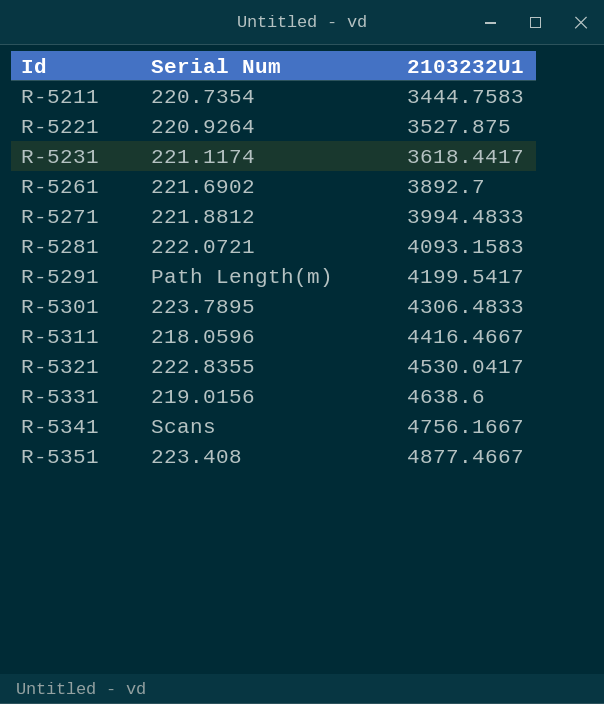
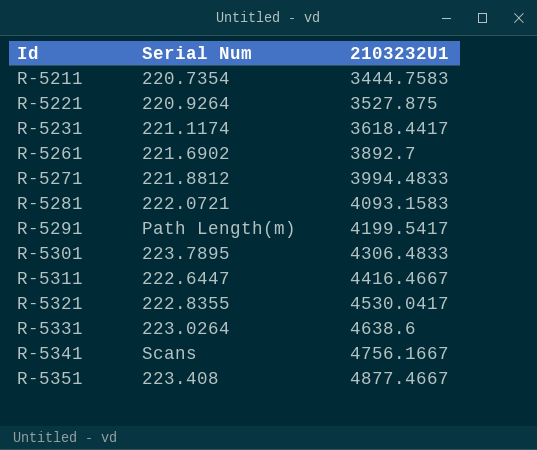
R-5311 | Serial Num: 218.0596 -> 222.6447
R-5331 | Serial Num: 219.0156 -> 223.0264

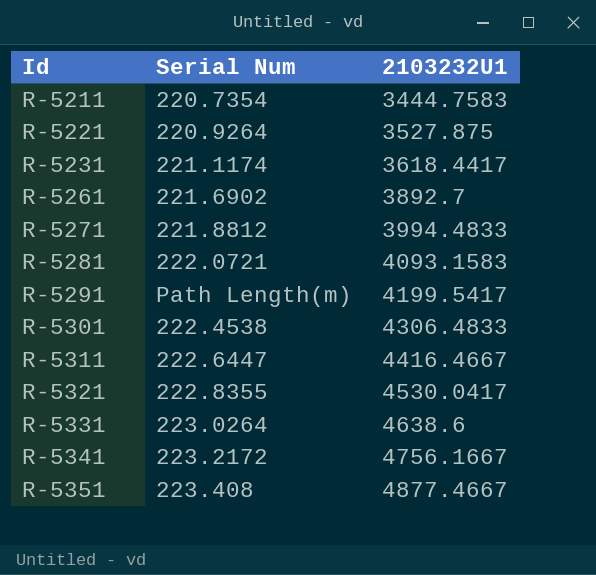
R-5301 | Serial Num: 223.7895 -> 222.4538
R-5341 | Serial Num: Scans -> 223.2172

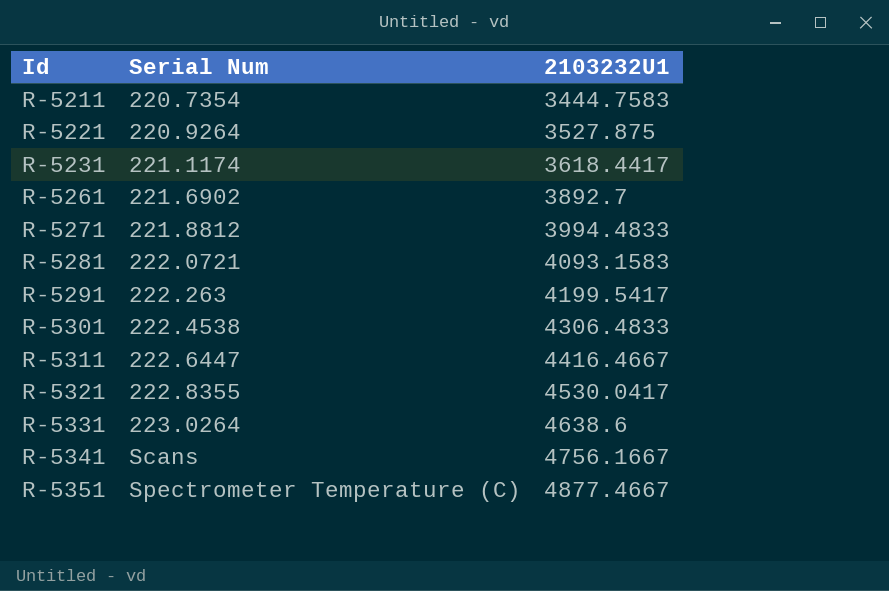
R-5291 | Serial Num: Path Length(m) -> 222.263
R-5341 | Serial Num: 223.2172 -> Scans
R-5351 | Serial Num: 223.408 -> Spectrometer Temperature (C)

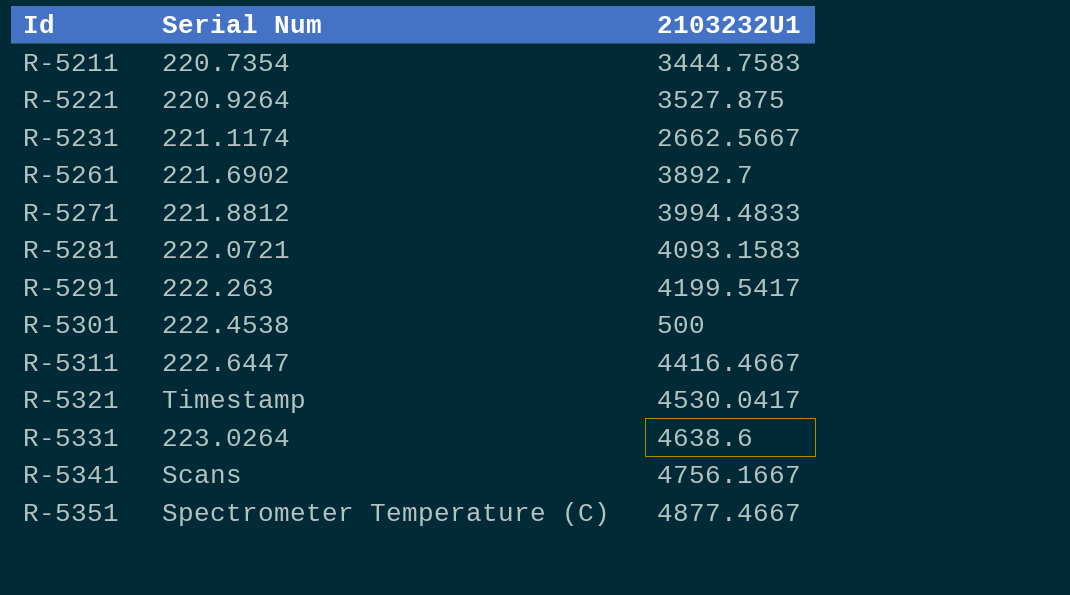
R-5231 | 2103232U1: 3618.4417 -> 2662.5667
R-5301 | 2103232U1: 4306.4833 -> 500
R-5321 | Serial Num: 222.8355 -> Timestamp

